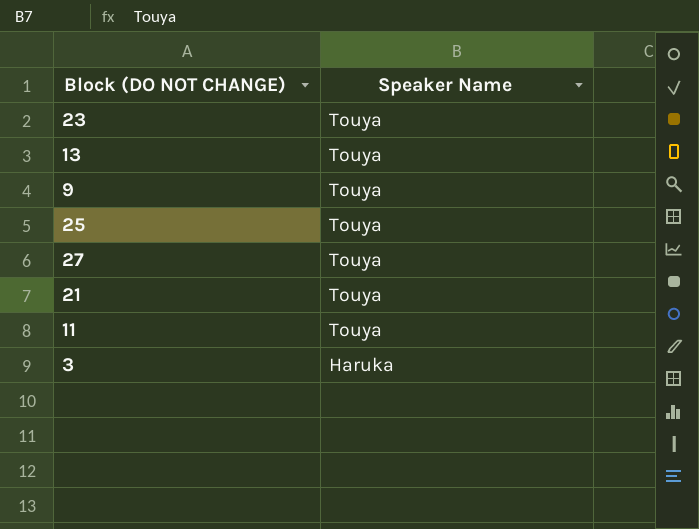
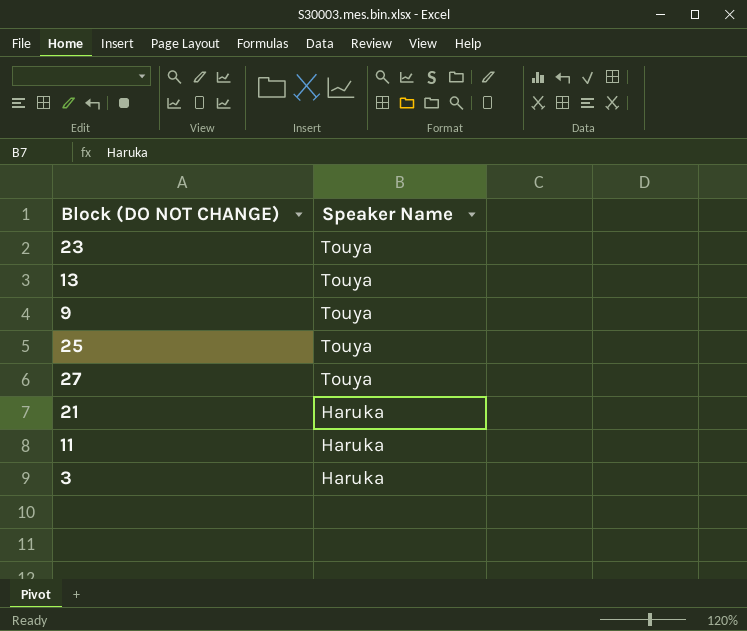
21 | Speaker Name: Touya -> Haruka
11 | Speaker Name: Touya -> Haruka

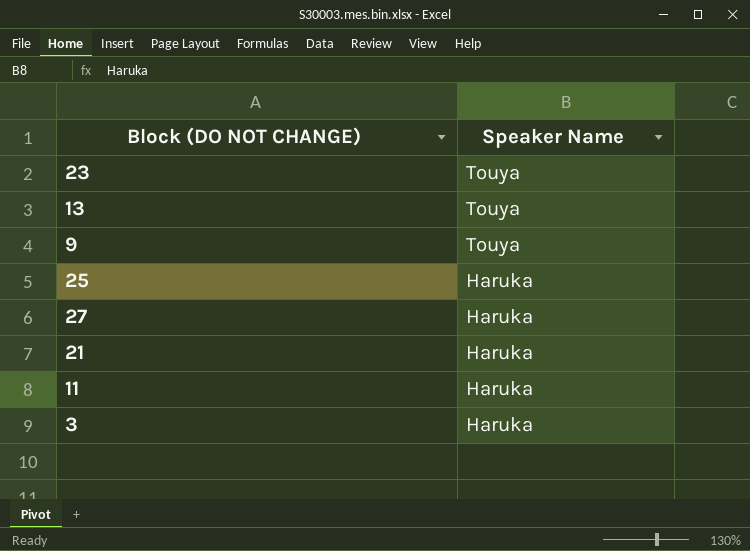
25 | Speaker Name: Touya -> Haruka
27 | Speaker Name: Touya -> Haruka

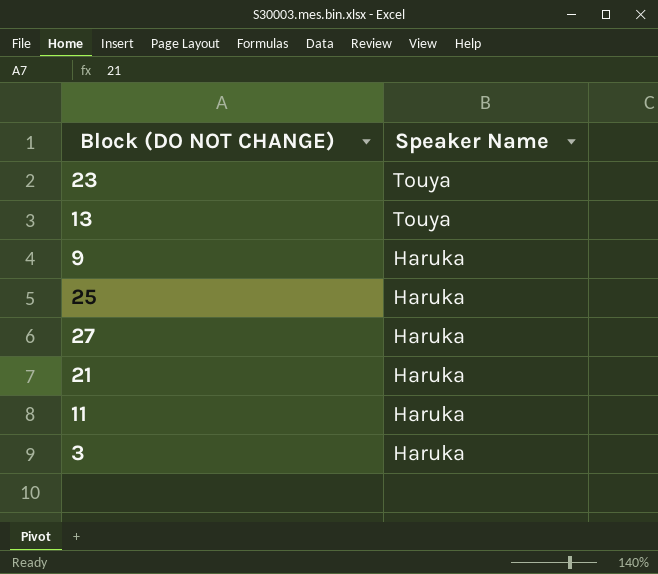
9 | Speaker Name: Touya -> Haruka

